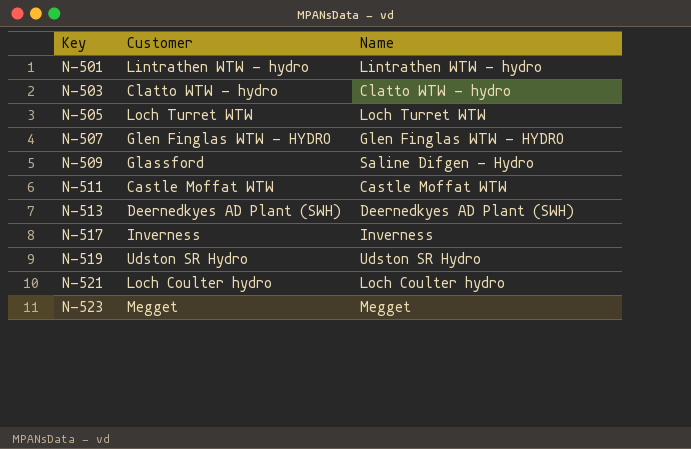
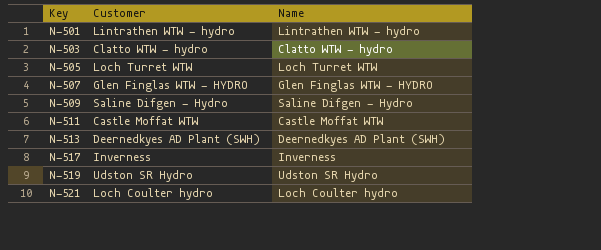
row N-523: Megget | Megget -> none
N-509 | Customer: Glassford -> Saline Difgen - Hydro

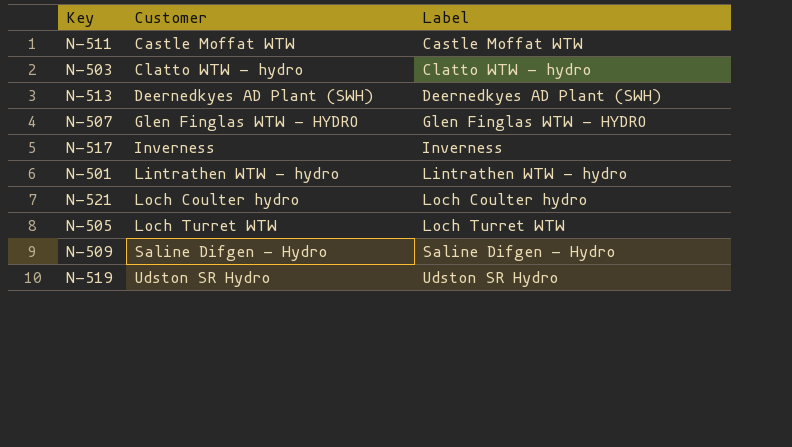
row order: Key ascending -> Customer ascending
column name: Name -> Label

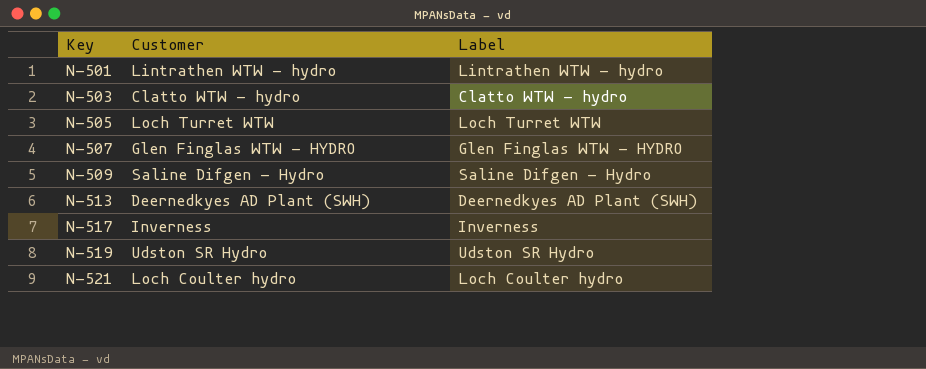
row order: Customer ascending -> Key ascending
row N-511: Castle Moffat WTW | Castle Moffat WTW -> none

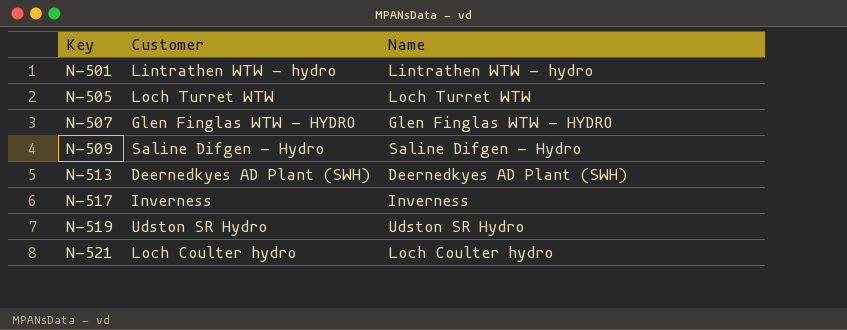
column name: Label -> Name
row N-503: Clatto WTW - hydro | Clatto WTW - hydro -> none

